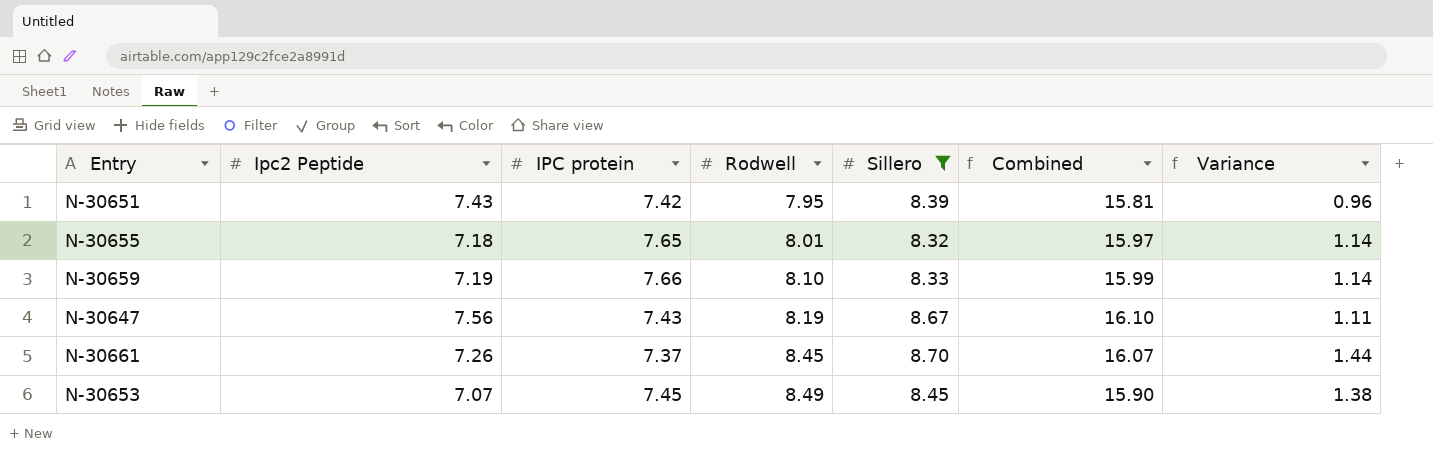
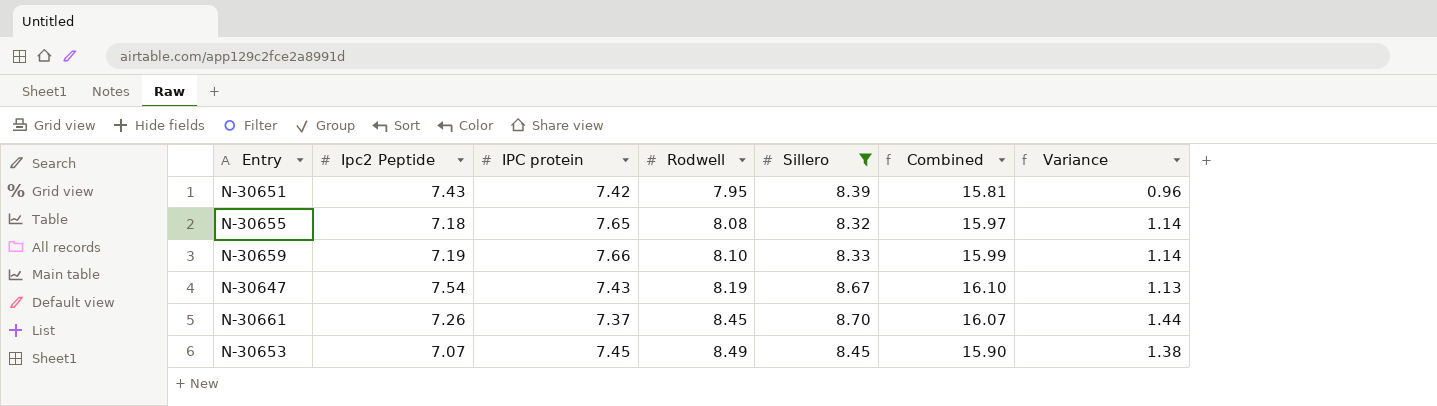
N-30655 | Rodwell: 8.01 -> 8.08
N-30647 | Ipc2 Peptide: 7.56 -> 7.54
N-30647 | Variance: 1.11 -> 1.13

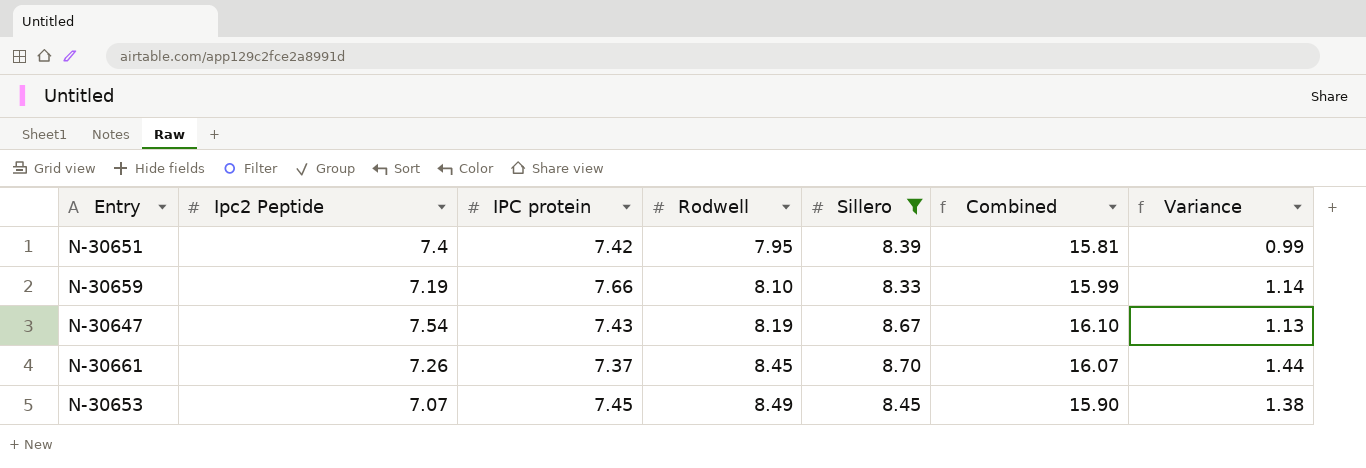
row N-30655: 7.18 | 7.65 | 8.08 | 8.32 | 15.97 | 1.14 -> none
N-30651 | Ipc2 Peptide: 7.43 -> 7.4
N-30651 | Variance: 0.96 -> 0.99

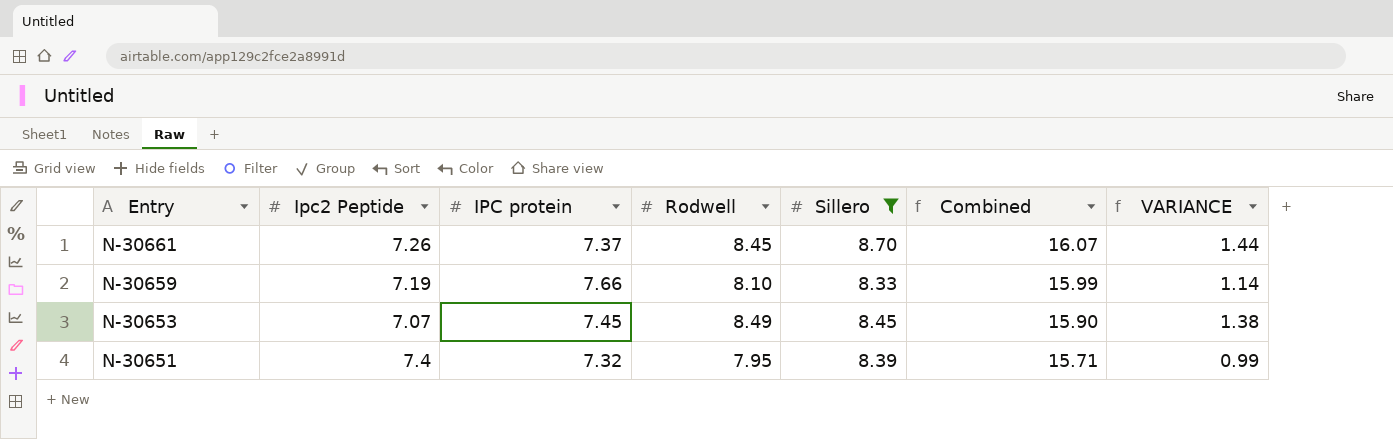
row order: Rodwell ascending -> Entry descending
column name: Variance -> VARIANCE
row N-30647: 7.54 | 7.43 | 8.19 | 8.67 | 16.10 | 1.13 -> none
N-30651 | IPC protein: 7.42 -> 7.32
N-30651 | Combined: 15.81 -> 15.71

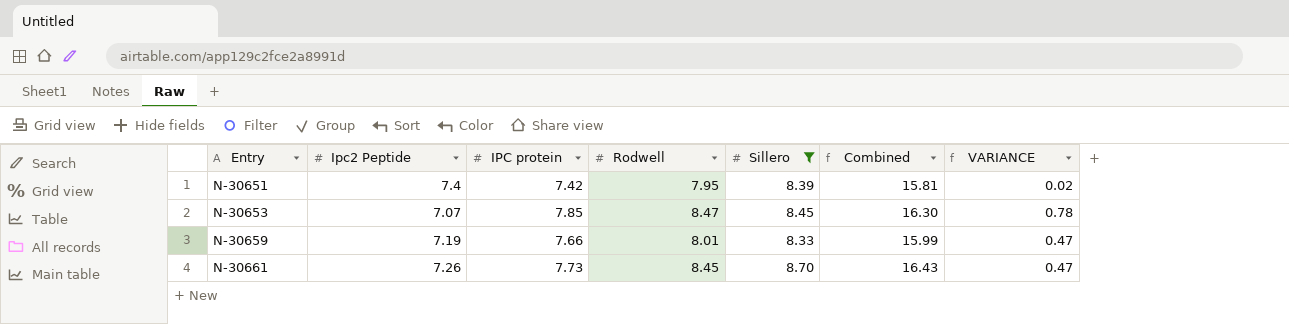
row order: Entry descending -> Entry ascending
column VARIANCE | formula: [Sillero] - [Ipc2 Peptide] -> [IPC protein] - [Ipc2 Peptide]
N-30651 | IPC protein: 7.32 -> 7.42
N-30651 | Combined: 15.71 -> 15.81
N-30653 | IPC protein: 7.45 -> 7.85
N-30653 | Rodwell: 8.49 -> 8.47
N-30653 | Combined: 15.90 -> 16.30
N-30659 | Rodwell: 8.10 -> 8.01
N-30661 | IPC protein: 7.37 -> 7.73
N-30661 | Combined: 16.07 -> 16.43

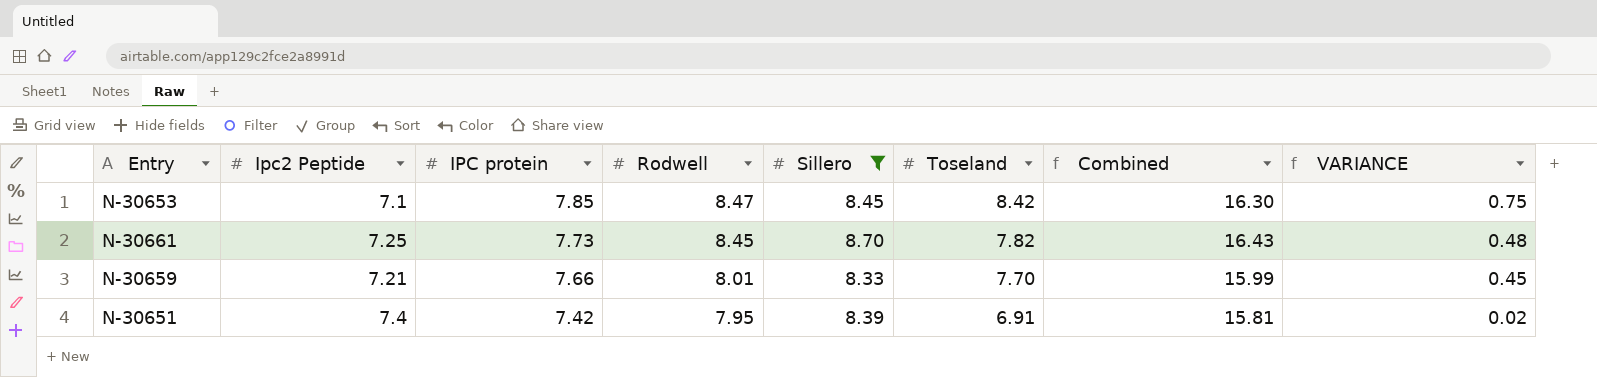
row order: Entry ascending -> IPC protein descending
column Toseland | position: none -> 6
N-30653 | Ipc2 Peptide: 7.07 -> 7.1
N-30653 | VARIANCE: 0.78 -> 0.75
N-30661 | Ipc2 Peptide: 7.26 -> 7.25
N-30661 | VARIANCE: 0.47 -> 0.48
N-30659 | Ipc2 Peptide: 7.19 -> 7.21
N-30659 | VARIANCE: 0.47 -> 0.45

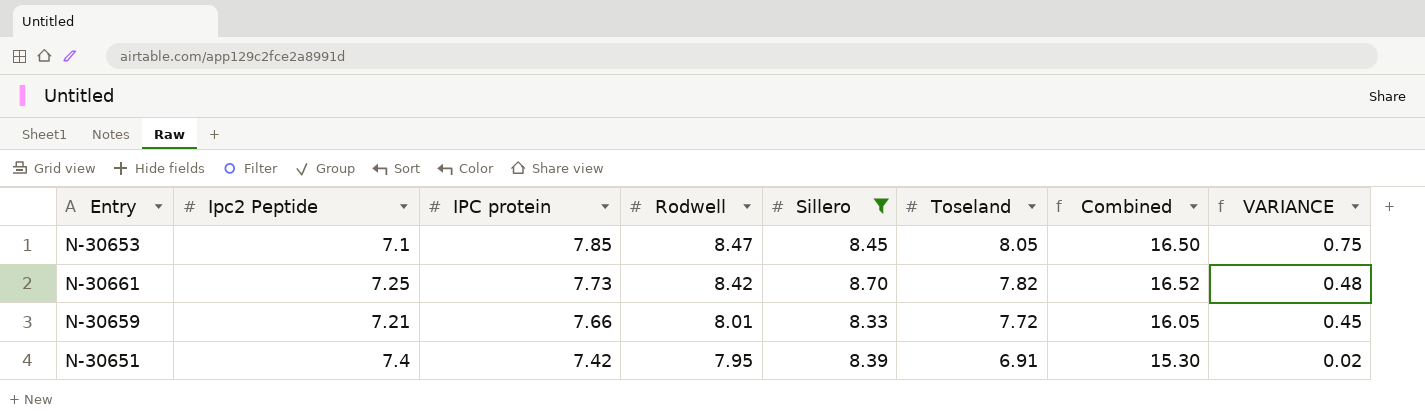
column Combined | formula: [IPC protein] + [Sillero] -> [Sillero] + [Toseland]
N-30653 | Toseland: 8.42 -> 8.05
N-30661 | Rodwell: 8.45 -> 8.42
N-30659 | Toseland: 7.70 -> 7.72

